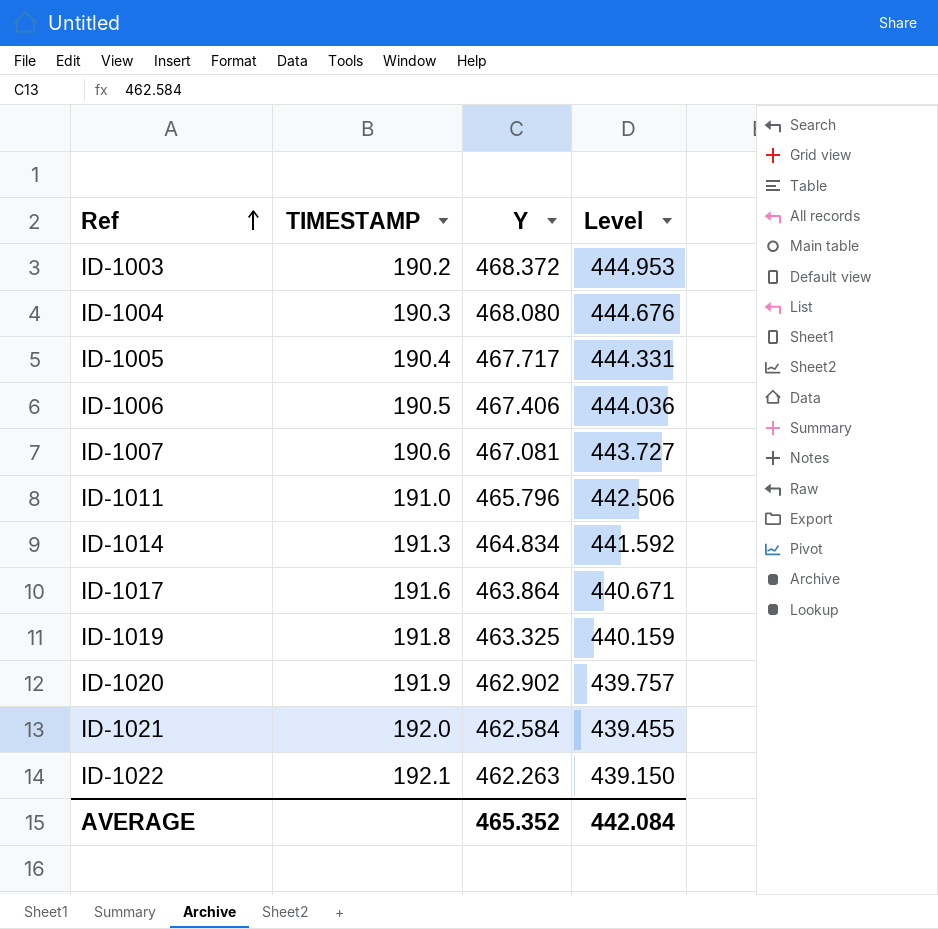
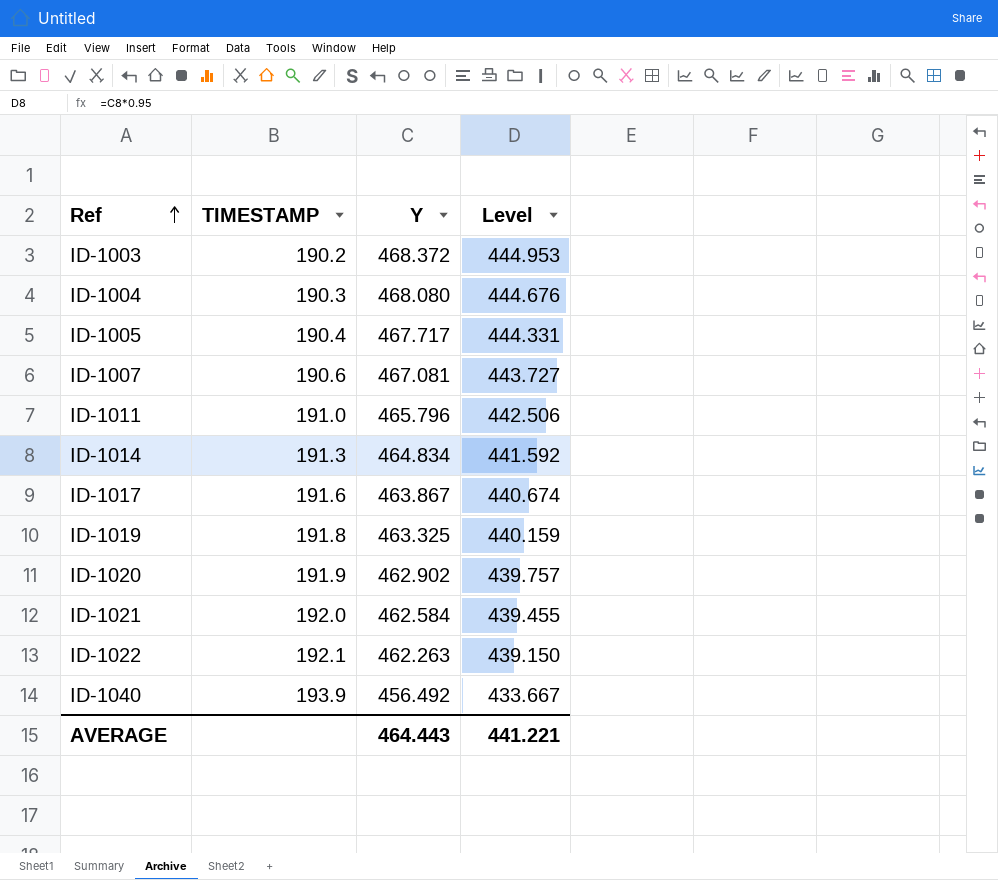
row ID-1006: 190.5 | 467.406 | 444.036 -> none
ID-1017 | Y: 463.864 -> 463.867
ID-1017 | Level: 440.671 -> 440.674
row ID-1040: none -> 193.9 | 456.492 | 433.667
AVERAGE | Y: 465.352 -> 464.443
AVERAGE | Level: 442.084 -> 441.221

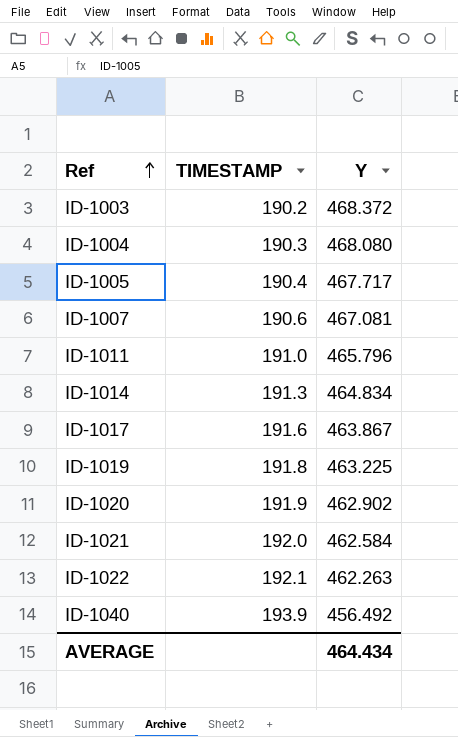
column Level | formula: [Y] * 0.95 -> none
ID-1019 | Y: 463.325 -> 463.225
AVERAGE | Y: 464.443 -> 464.434

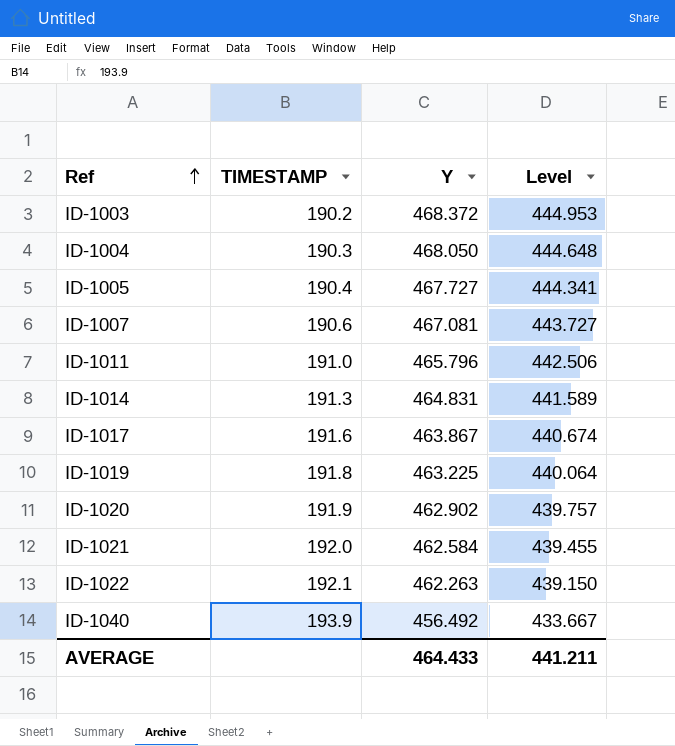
column Level | formula: none -> [Y] * 0.95
ID-1004 | Y: 468.080 -> 468.050
ID-1005 | Y: 467.717 -> 467.727
ID-1014 | Y: 464.834 -> 464.831
AVERAGE | Y: 464.434 -> 464.433

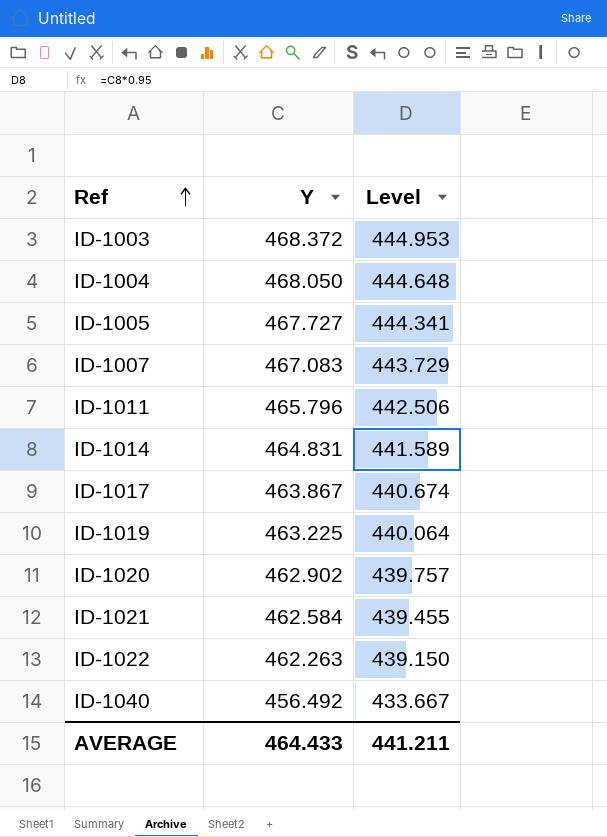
column TIMESTAMP | position: 2 -> none
ID-1007 | Y: 467.081 -> 467.083
ID-1007 | Level: 443.727 -> 443.729

